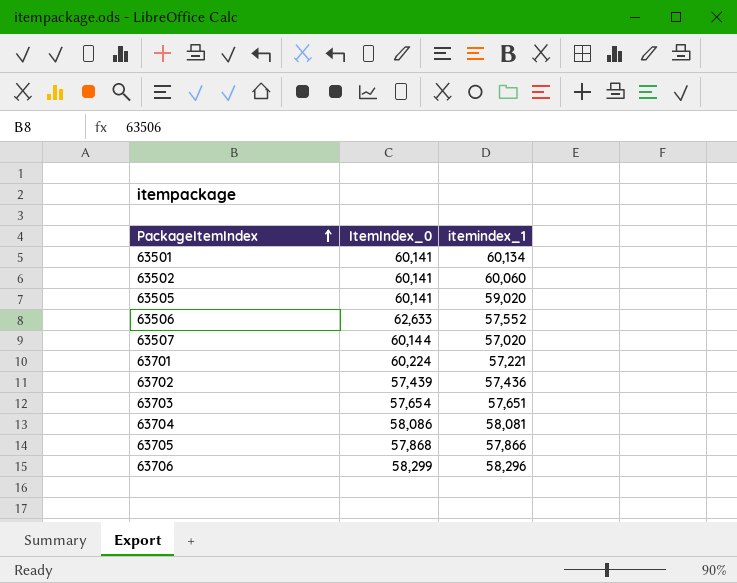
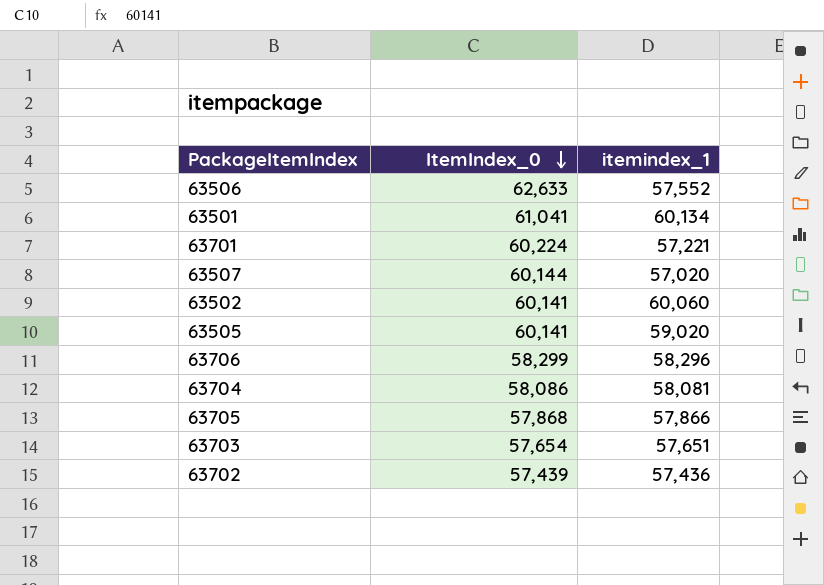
row order: PackageItemIndex ascending -> ItemIndex_0 descending
63501 | ItemIndex_0: 60,141 -> 61,041

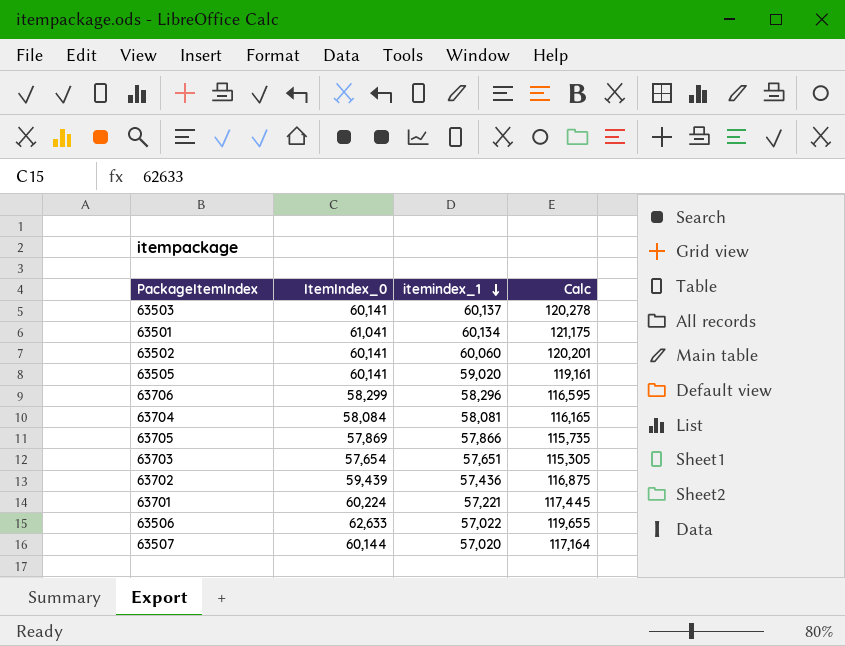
row order: ItemIndex_0 descending -> itemindex_1 descending
column Calc | formula: none -> [ItemIndex_0] + [itemindex_1]
row 63503: none -> 60,141 | 60,137 | 120,278
63704 | ItemIndex_0: 58,086 -> 58,084
63705 | ItemIndex_0: 57,868 -> 57,869
63702 | ItemIndex_0: 57,439 -> 59,439
63506 | itemindex_1: 57,552 -> 57,022

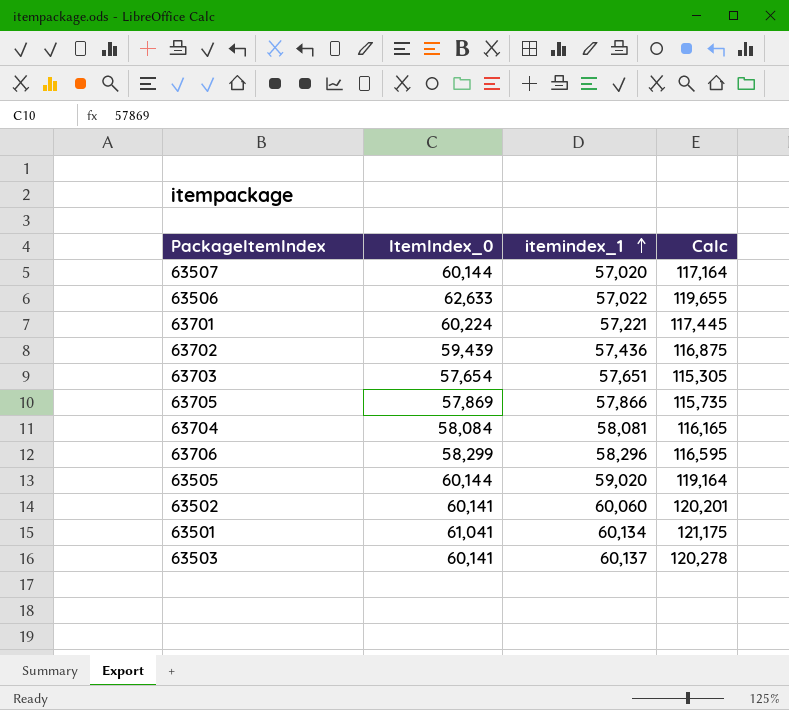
row order: itemindex_1 descending -> itemindex_1 ascending
63505 | ItemIndex_0: 60,141 -> 60,144
63505 | Calc: 119,161 -> 119,164

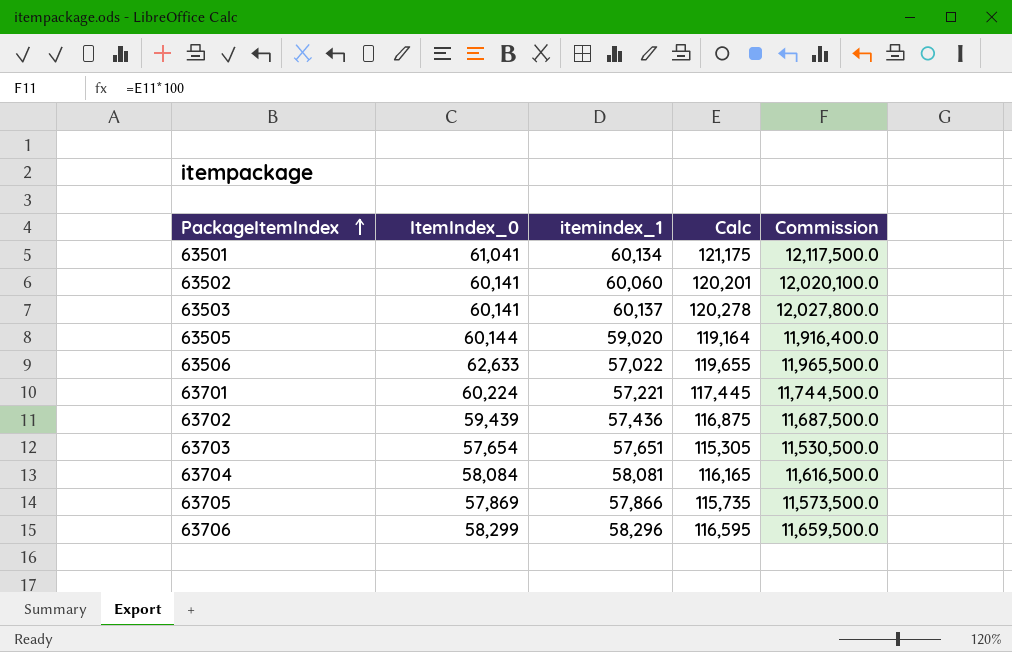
row order: itemindex_1 ascending -> PackageItemIndex ascending
column Commission | formula: none -> [Calc] * 100
row 63507: 60,144 | 57,020 | 117,164 -> none

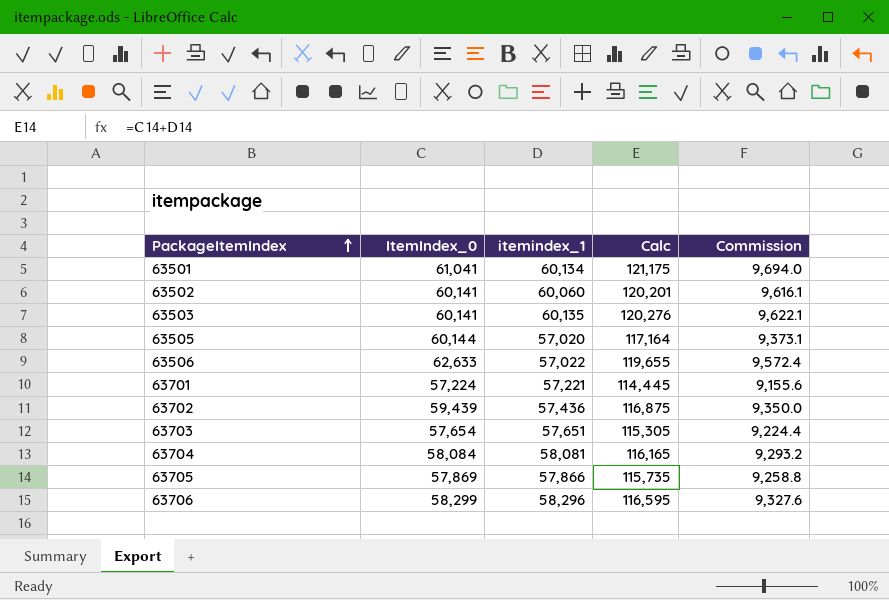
column Commission | formula: [Calc] * 100 -> [Calc] * 0.08
63503 | itemindex_1: 60,137 -> 60,135
63503 | Calc: 120,278 -> 120,276
63505 | itemindex_1: 59,020 -> 57,020
63505 | Calc: 119,164 -> 117,164
63701 | ItemIndex_0: 60,224 -> 57,224
63701 | Calc: 117,445 -> 114,445

